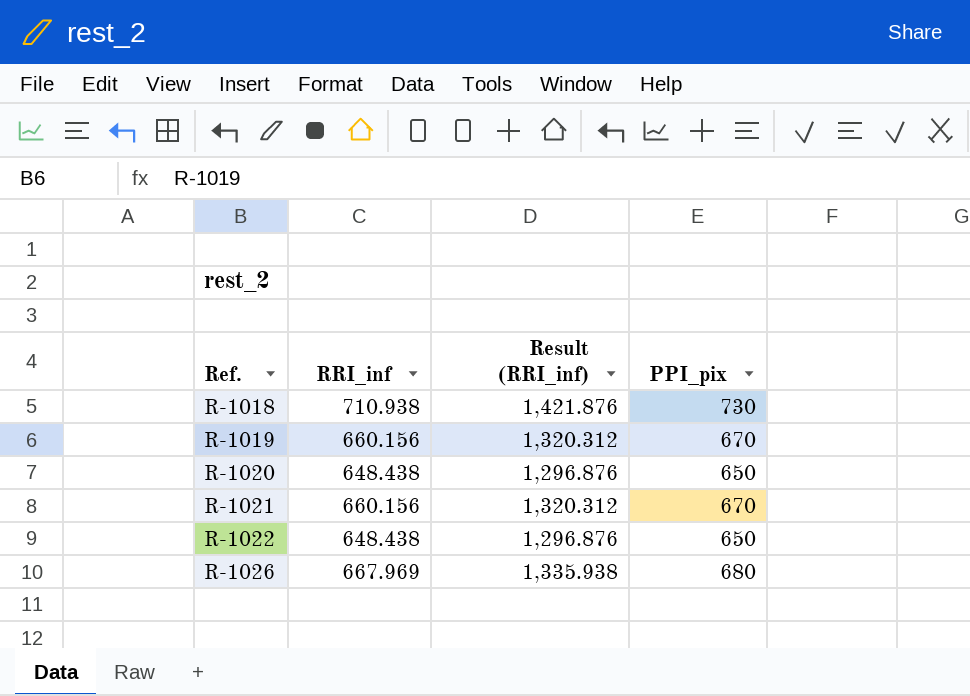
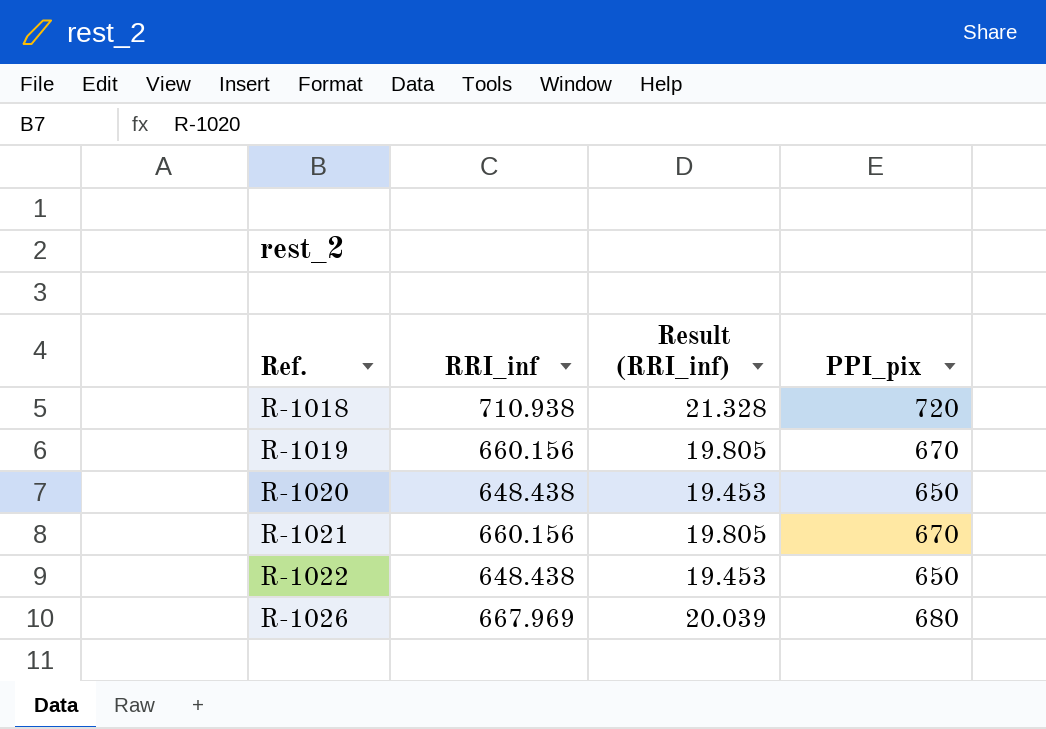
column Result (RRI_inf) | formula: [RRI_inf] * 2 -> [RRI_inf] * 0.03
R-1018 | PPI_pix: 730 -> 720

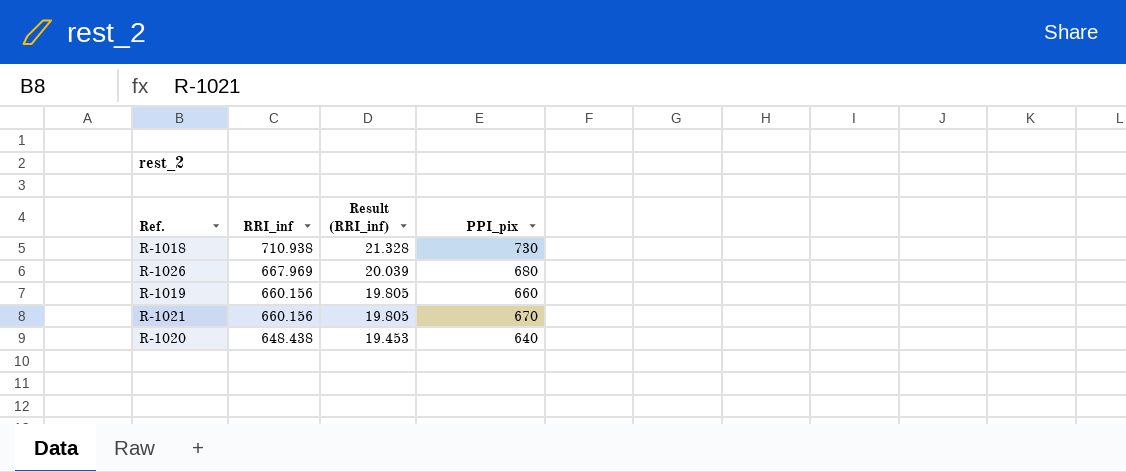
row order: Ref. ascending -> RRI_inf descending
row R-1022: 648.438 | 19.453 | 650 -> none
R-1018 | PPI_pix: 720 -> 730
R-1019 | PPI_pix: 670 -> 660
R-1020 | PPI_pix: 650 -> 640

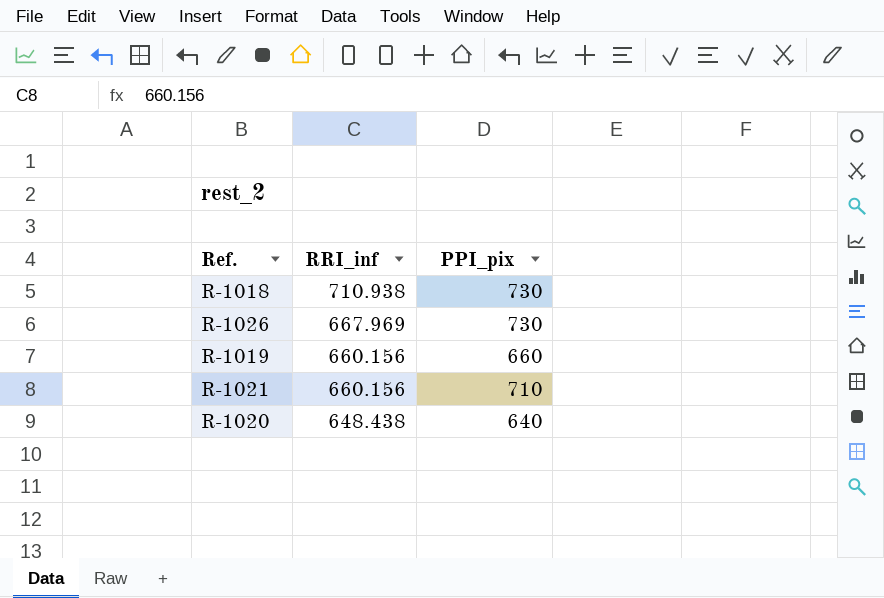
column Result (RRI_inf) | formula: [RRI_inf] * 0.03 -> none
R-1026 | PPI_pix: 680 -> 730
R-1021 | PPI_pix: 670 -> 710

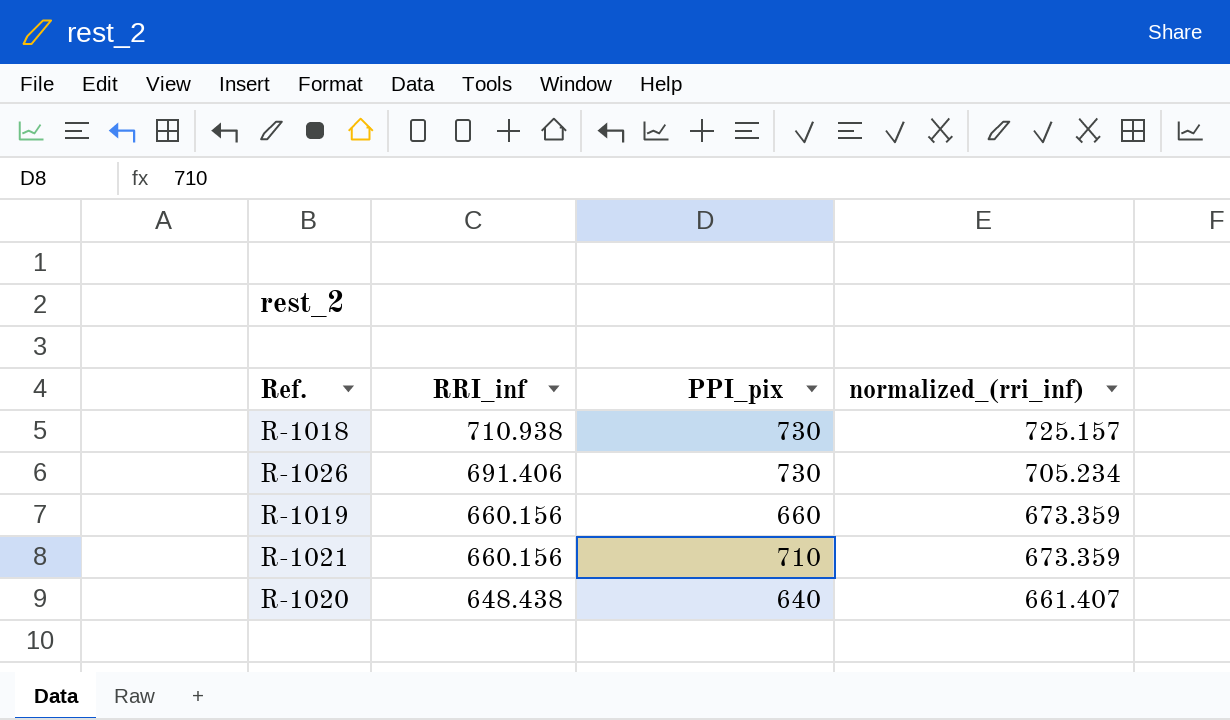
column normalized_(rri_inf) | formula: none -> [RRI_inf] * 1.02
R-1026 | RRI_inf: 667.969 -> 691.406

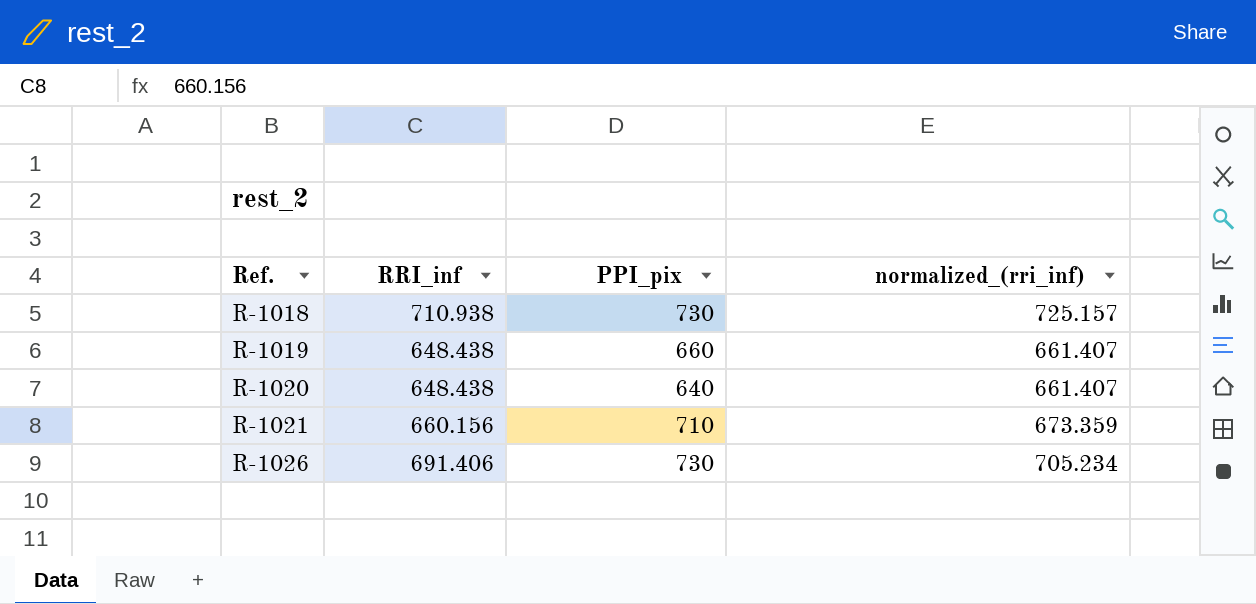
row order: RRI_inf descending -> Ref. ascending
R-1019 | RRI_inf: 660.156 -> 648.438
R-1019 | normalized_(rri_inf): 673.359 -> 661.407

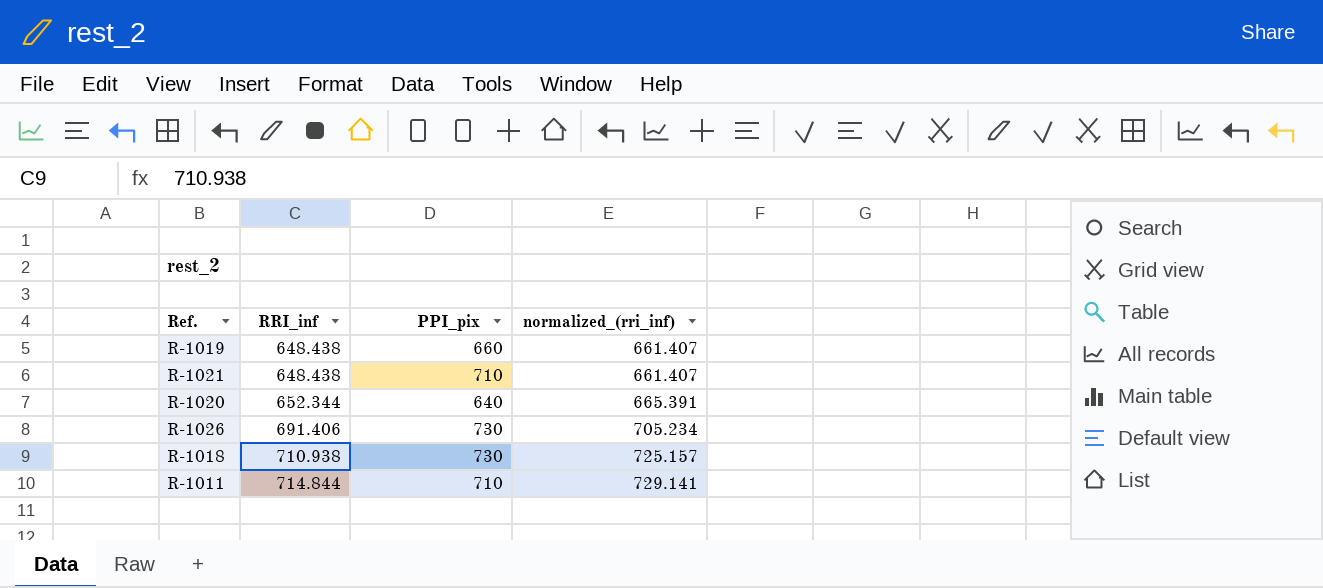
row order: Ref. ascending -> RRI_inf ascending
R-1021 | RRI_inf: 660.156 -> 648.438
R-1021 | normalized_(rri_inf): 673.359 -> 661.407
R-1020 | RRI_inf: 648.438 -> 652.344
R-1020 | normalized_(rri_inf): 661.407 -> 665.391
row R-1011: none -> 714.844 | 710 | 729.141

